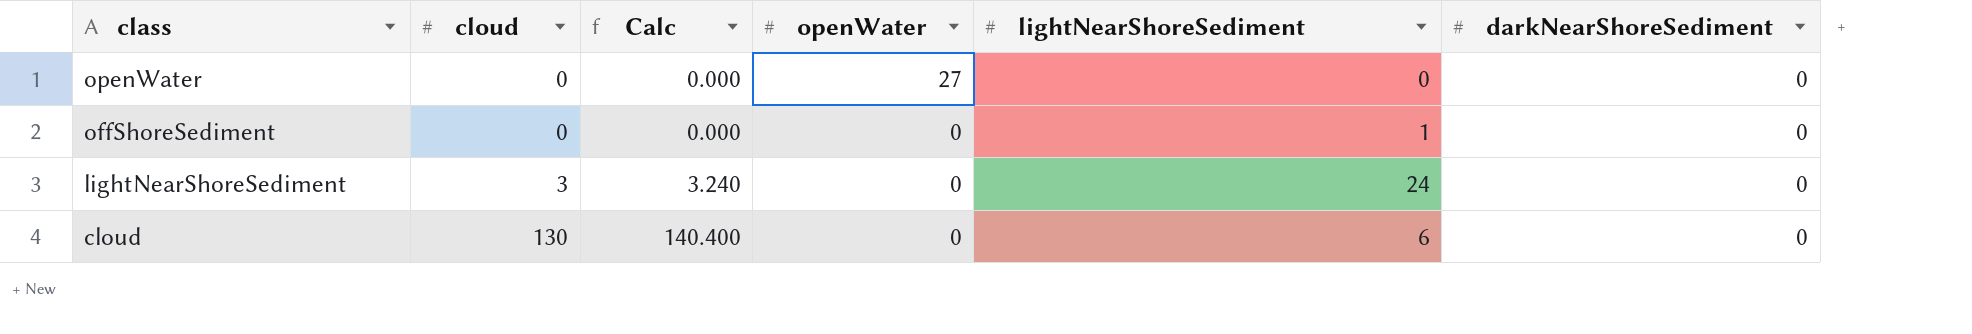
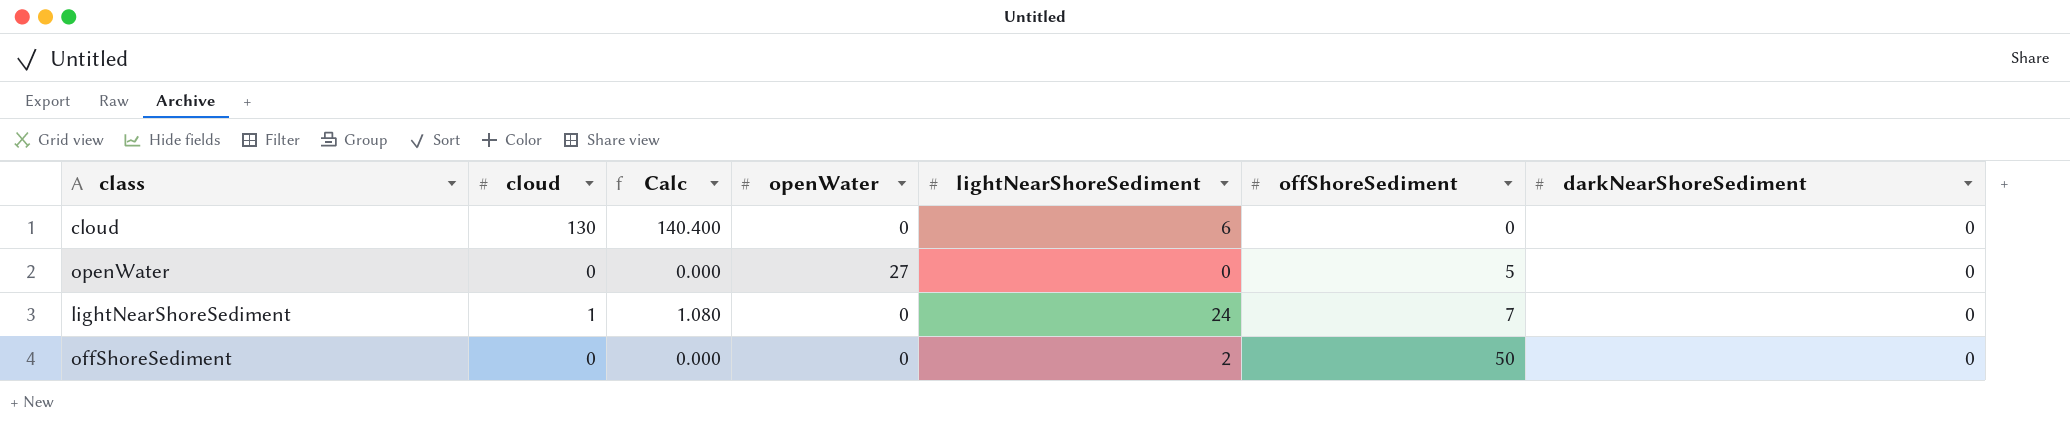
row order: class descending -> offShoreSediment ascending
column offShoreSediment | position: none -> 6
lightNearShoreSediment | cloud: 3 -> 1
lightNearShoreSediment | Calc: 3.240 -> 1.080
offShoreSediment | lightNearShoreSediment: 1 -> 2

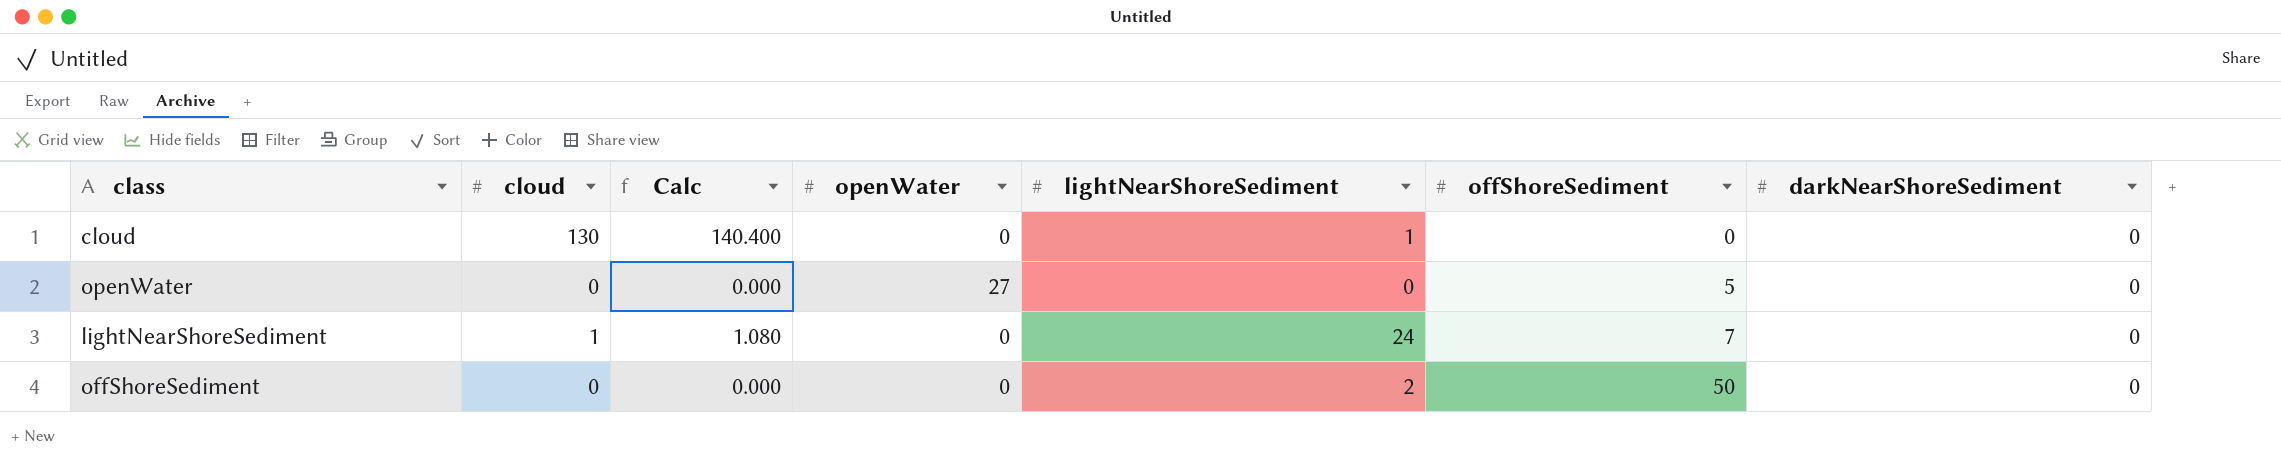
cloud | lightNearShoreSediment: 6 -> 1

